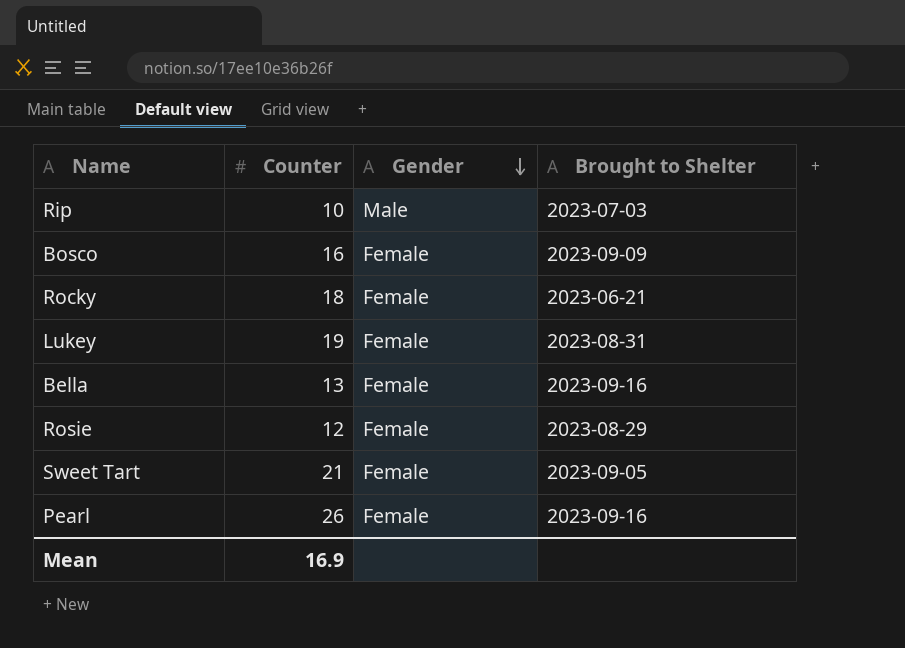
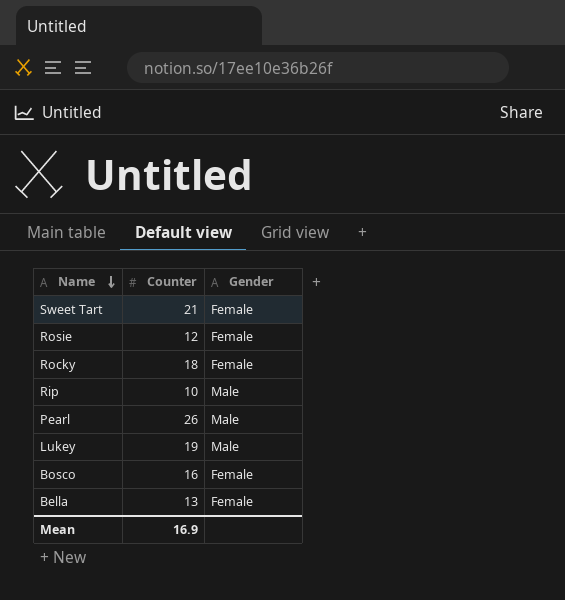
row order: Gender descending -> Name descending
column Brought to Shelter | position: 4 -> none
Pearl | Gender: Female -> Male
Lukey | Gender: Female -> Male

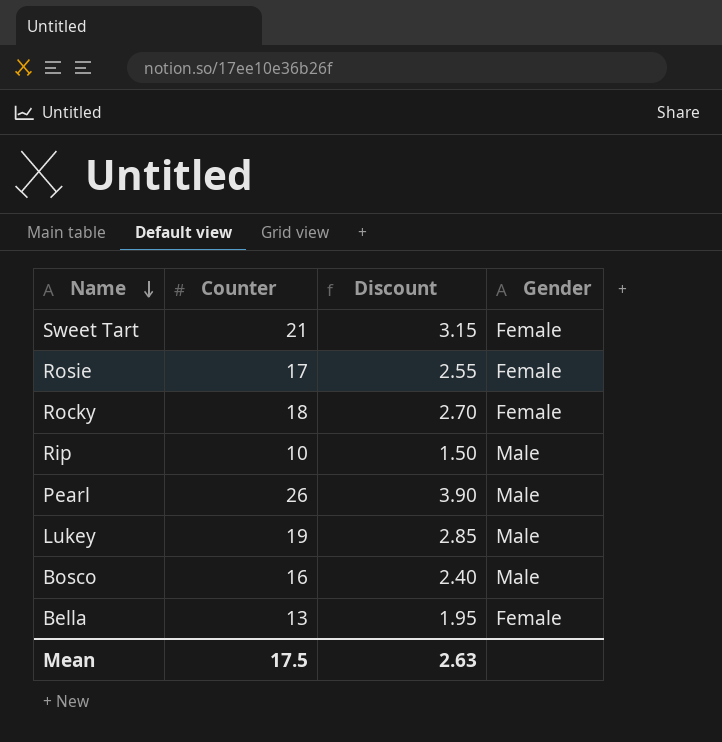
column Discount | formula: none -> [Counter] * 0.15
Rosie | Counter: 12 -> 17
Bosco | Gender: Female -> Male
Mean | Counter: 16.9 -> 17.5

